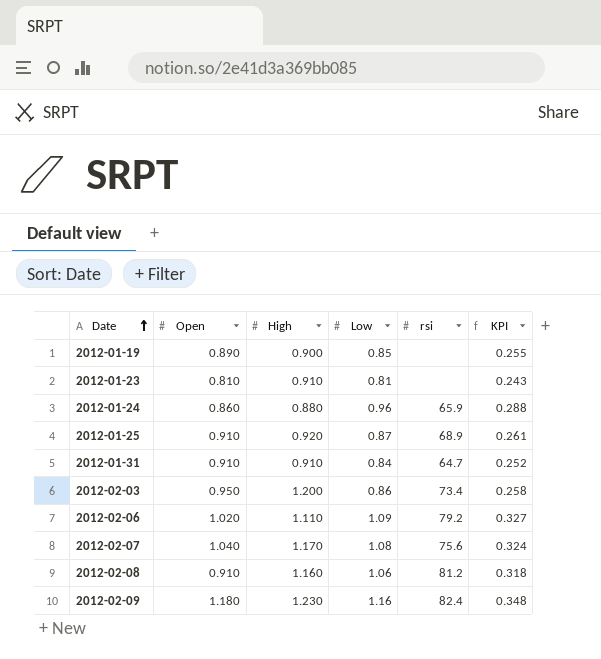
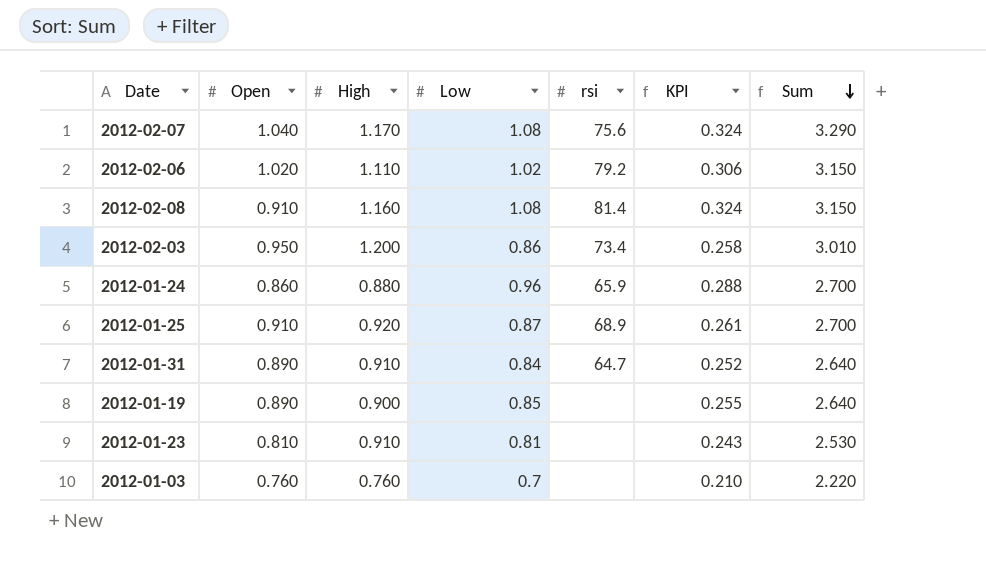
row order: Date ascending -> Sum descending
column Sum | formula: none -> [Open] + [High] + [Low]
row 2012-02-09: 1.180 | 1.230 | 1.16 | 82.4 | 0.348 -> none
2012-02-06 | Low: 1.09 -> 1.02
2012-02-06 | KPI: 0.327 -> 0.306
2012-02-08 | Low: 1.06 -> 1.08
2012-02-08 | rsi: 81.2 -> 81.4
2012-02-08 | KPI: 0.318 -> 0.324
2012-01-31 | Open: 0.910 -> 0.890
row 2012-01-03: none -> 0.760 | 0.760 | 0.7 | none | 0.210 | 2.220

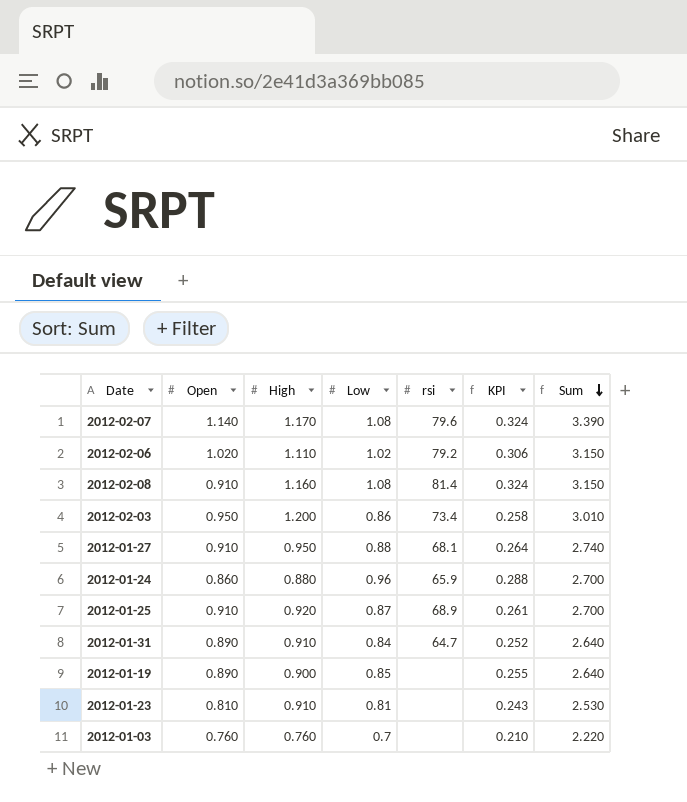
2012-02-07 | Open: 1.040 -> 1.140
2012-02-07 | rsi: 75.6 -> 79.6
2012-02-07 | Sum: 3.290 -> 3.390
row 2012-01-27: none -> 0.910 | 0.950 | 0.88 | 68.1 | 0.264 | 2.740

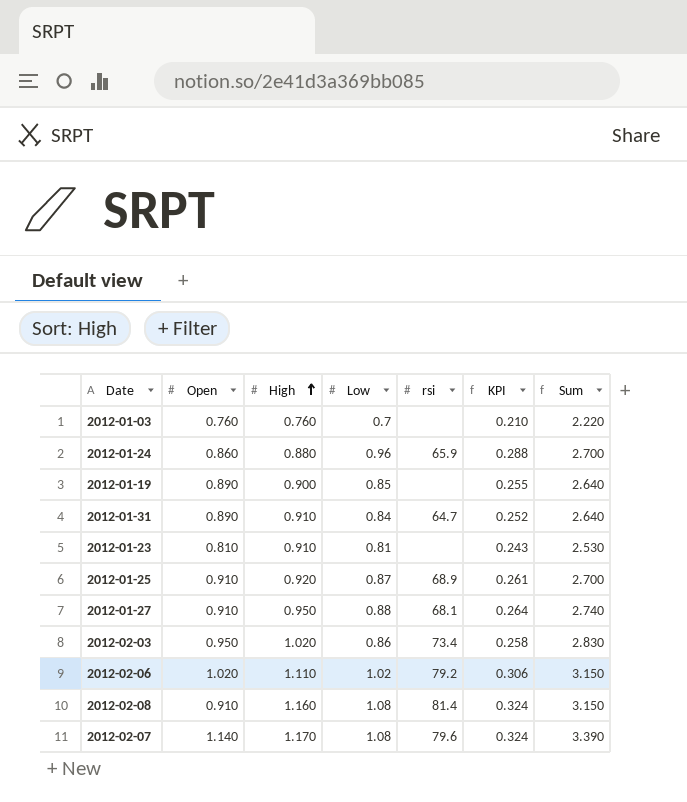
row order: Sum descending -> High ascending
2012-02-03 | High: 1.200 -> 1.020
2012-02-03 | Sum: 3.010 -> 2.830

